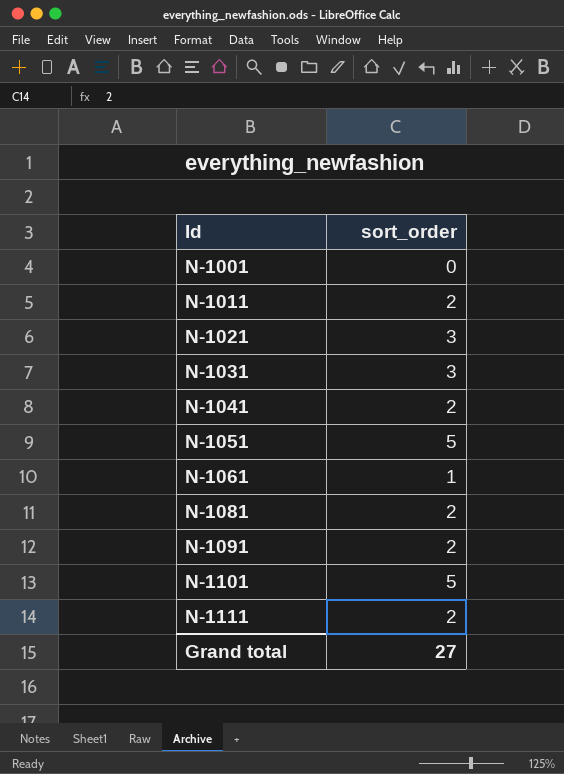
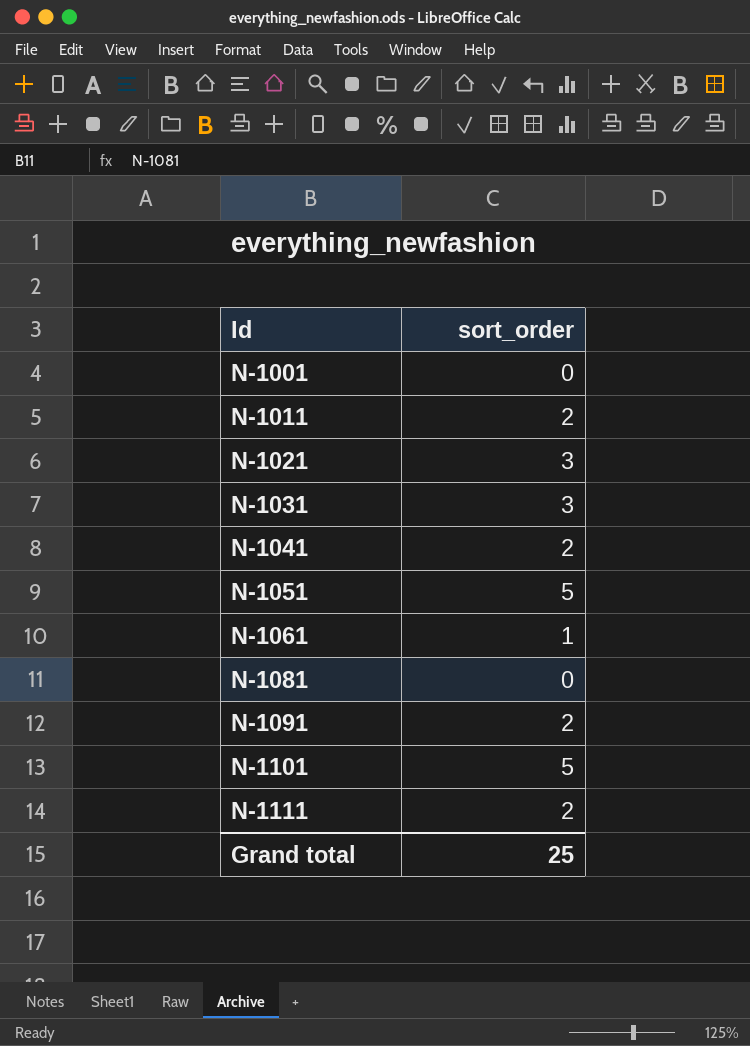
N-1081 | sort_order: 2 -> 0
Grand total | sort_order: 27 -> 25

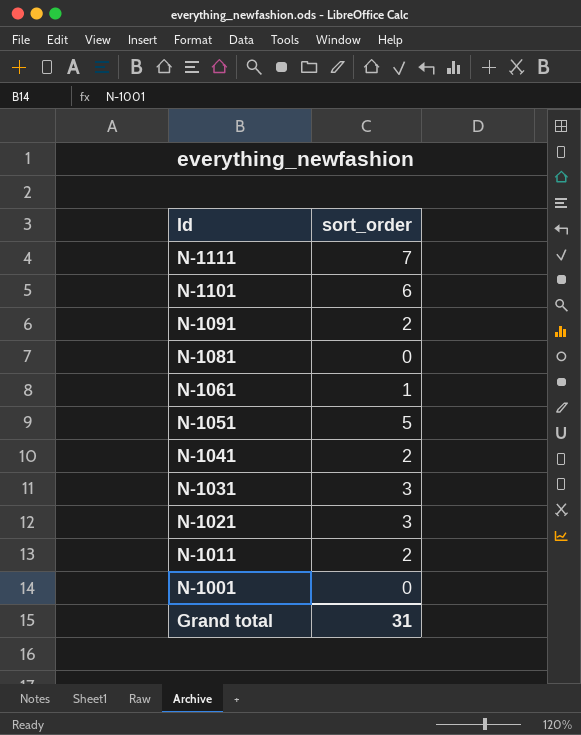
row order: Id ascending -> Id descending
N-1111 | sort_order: 2 -> 7
N-1101 | sort_order: 5 -> 6
Grand total | sort_order: 25 -> 31

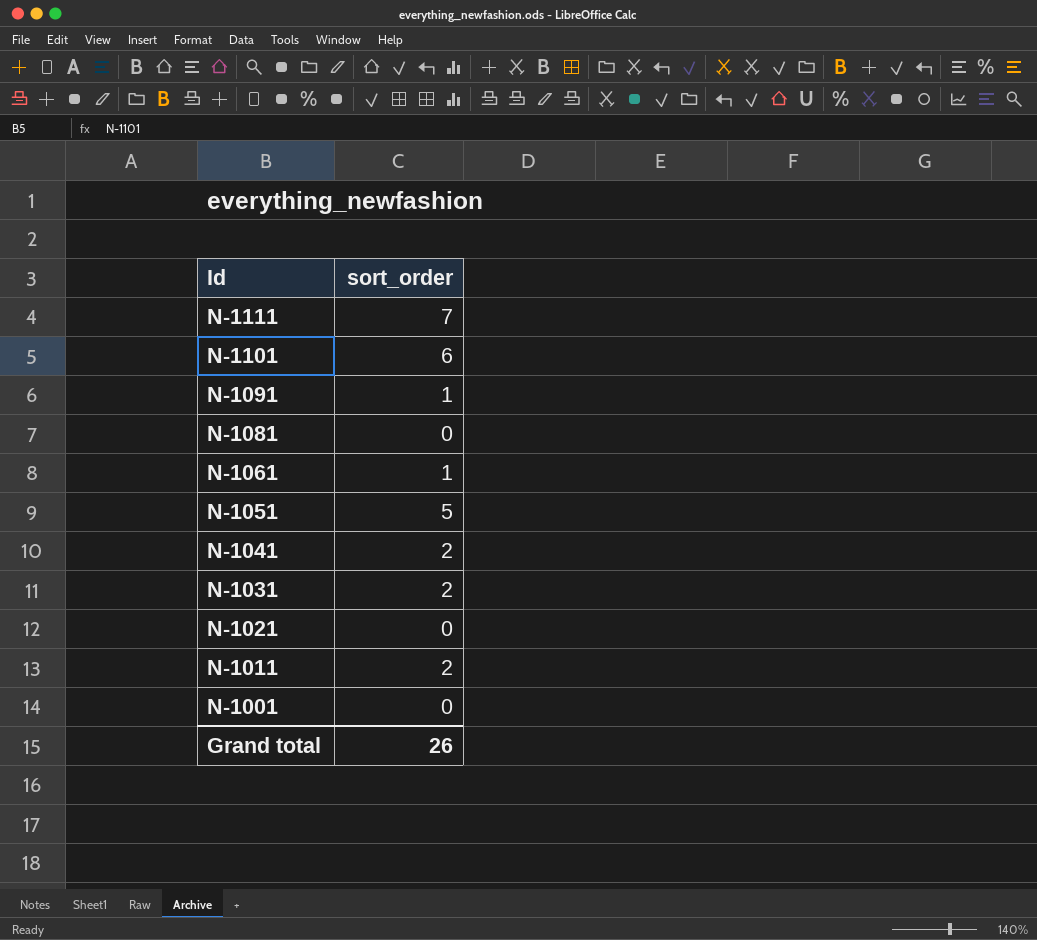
N-1091 | sort_order: 2 -> 1
N-1031 | sort_order: 3 -> 2
N-1021 | sort_order: 3 -> 0
Grand total | sort_order: 31 -> 26

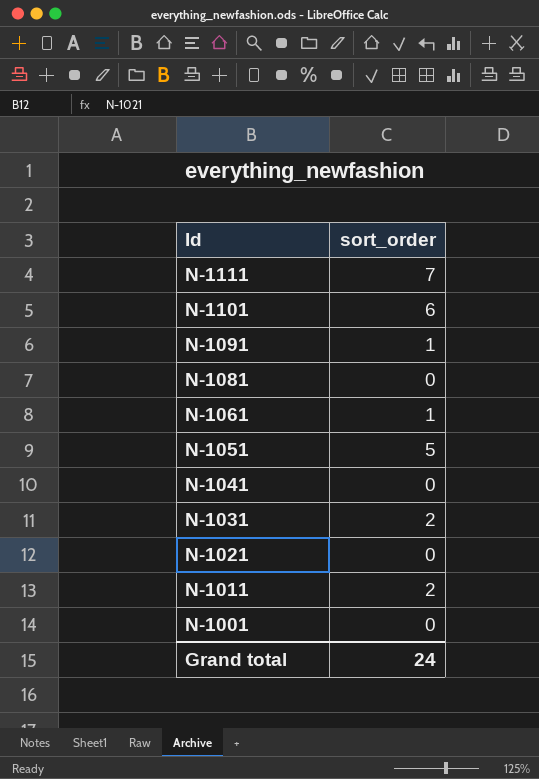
N-1041 | sort_order: 2 -> 0
Grand total | sort_order: 26 -> 24

